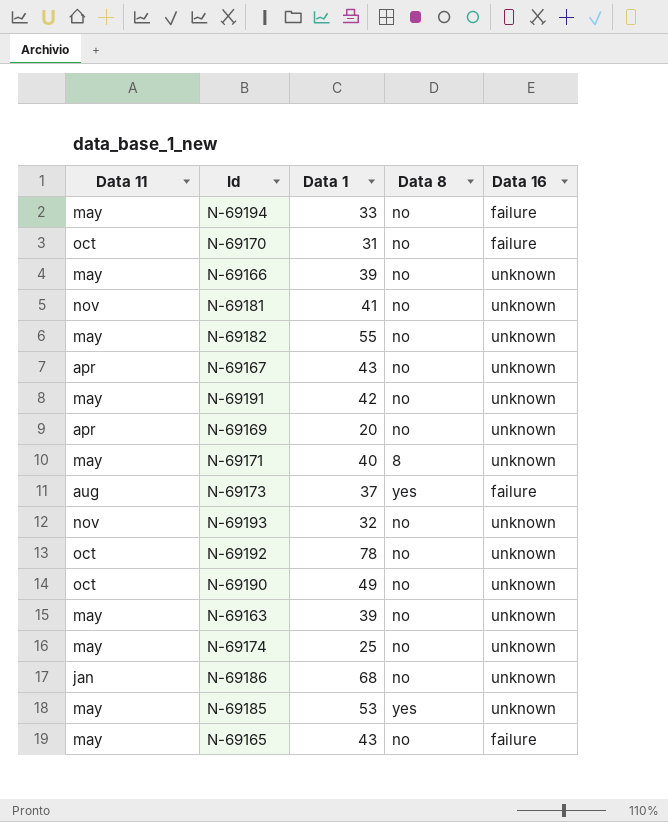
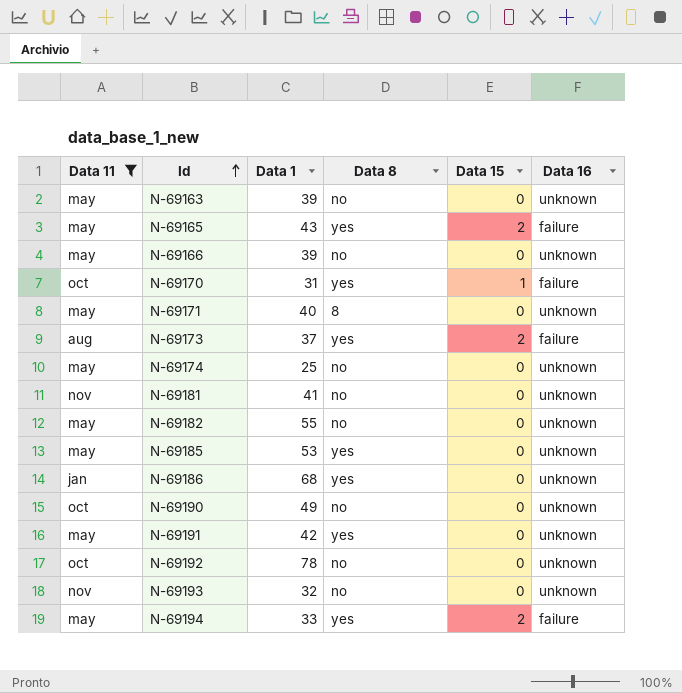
filter: none -> Data 11 != apr
row order: none -> Id ascending
column Data 15 | position: none -> 5
N-69165 | Data 8: no -> yes
N-69170 | Data 8: no -> yes
N-69186 | Data 8: no -> yes
N-69191 | Data 8: no -> yes
N-69194 | Data 8: no -> yes

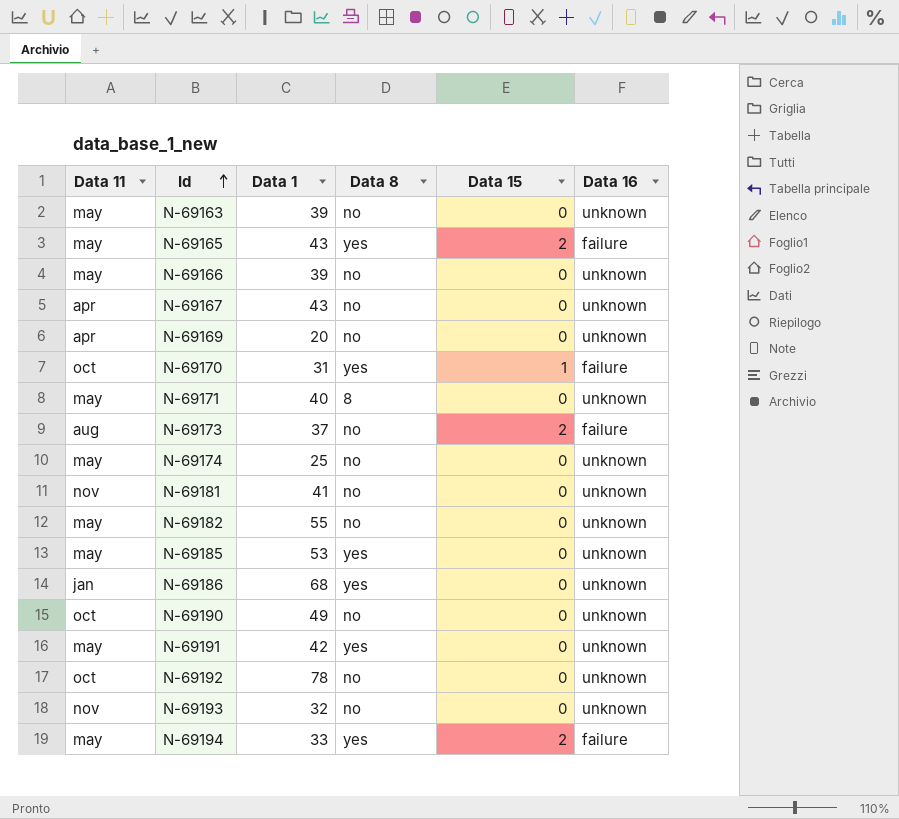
filter: Data 11 != apr -> none
N-69173 | Data 8: yes -> no

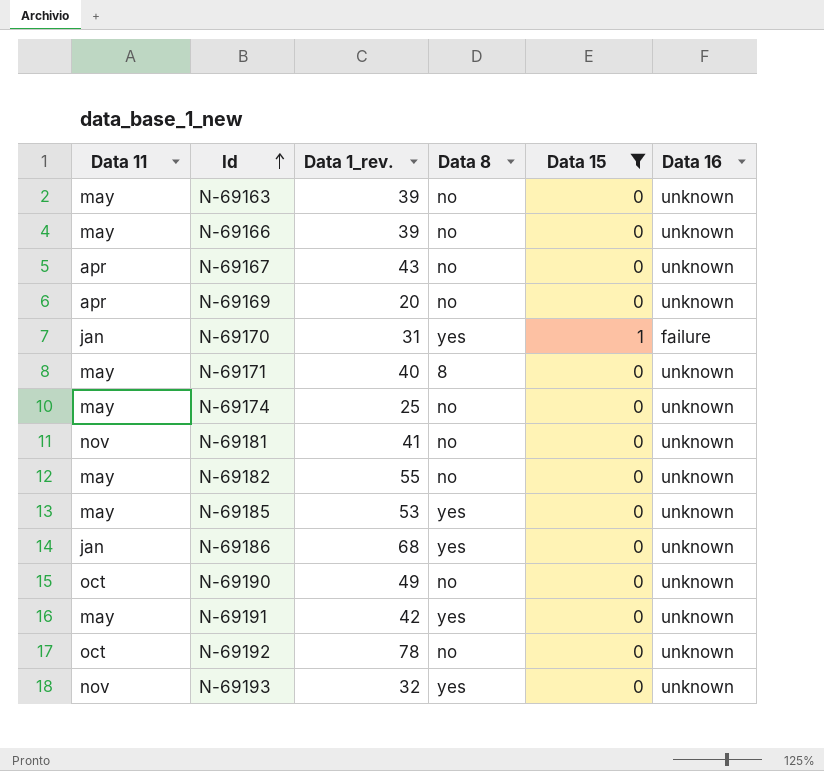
filter: none -> Data 15 != 2
column name: Data 1 -> Data 1_rev.
N-69170 | Data 11: oct -> jan
N-69193 | Data 8: no -> yes

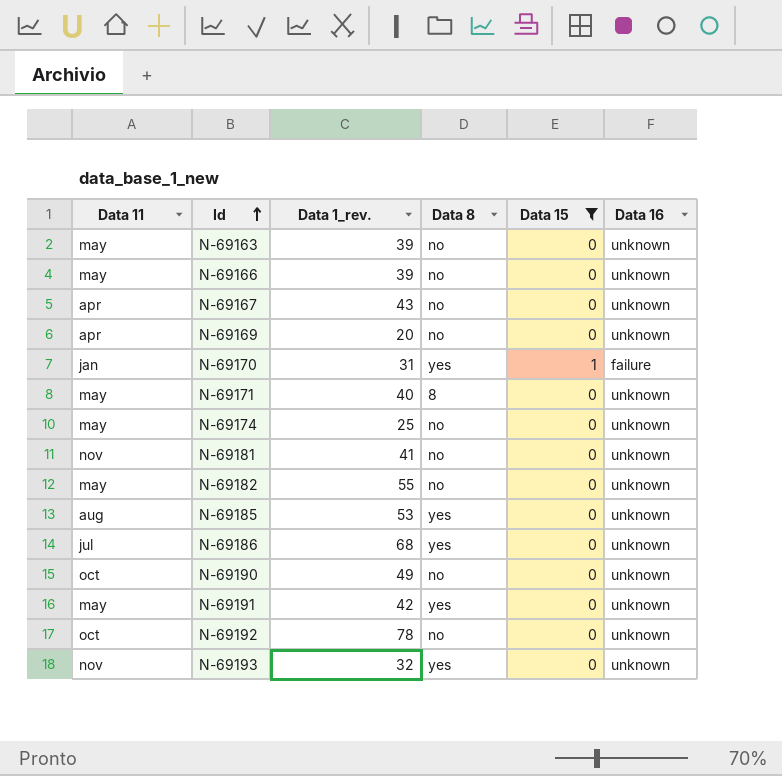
N-69185 | Data 11: may -> aug
N-69186 | Data 11: jan -> jul

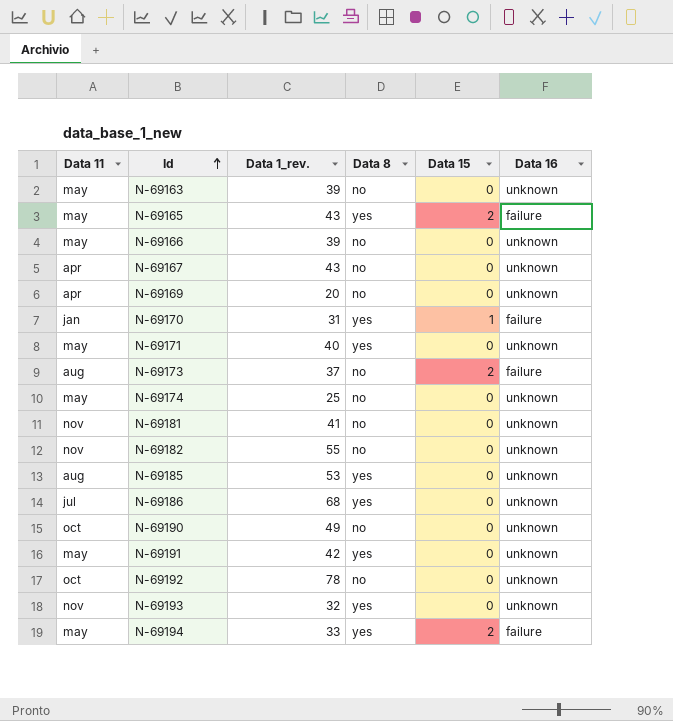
filter: Data 15 != 2 -> none
N-69171 | Data 8: 8 -> yes
N-69182 | Data 11: may -> nov

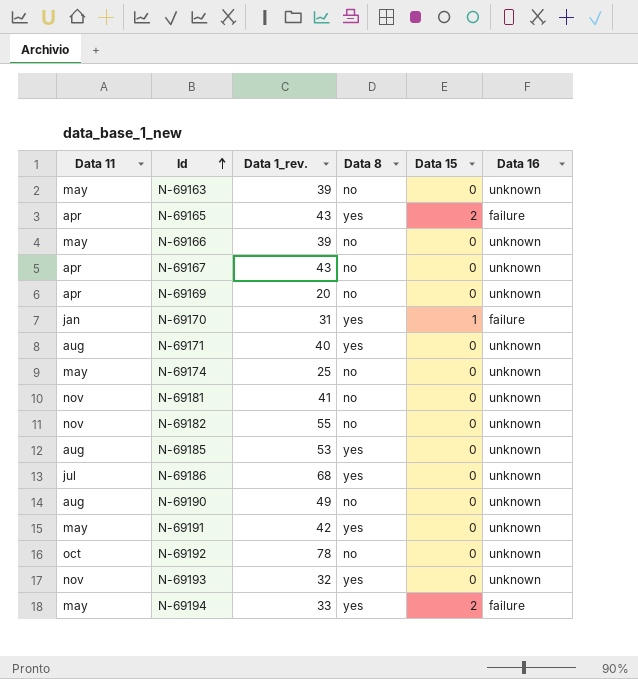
row N-69173: aug | 37 | no | 2 | failure -> none
N-69165 | Data 11: may -> apr
N-69171 | Data 11: may -> aug
N-69190 | Data 11: oct -> aug

